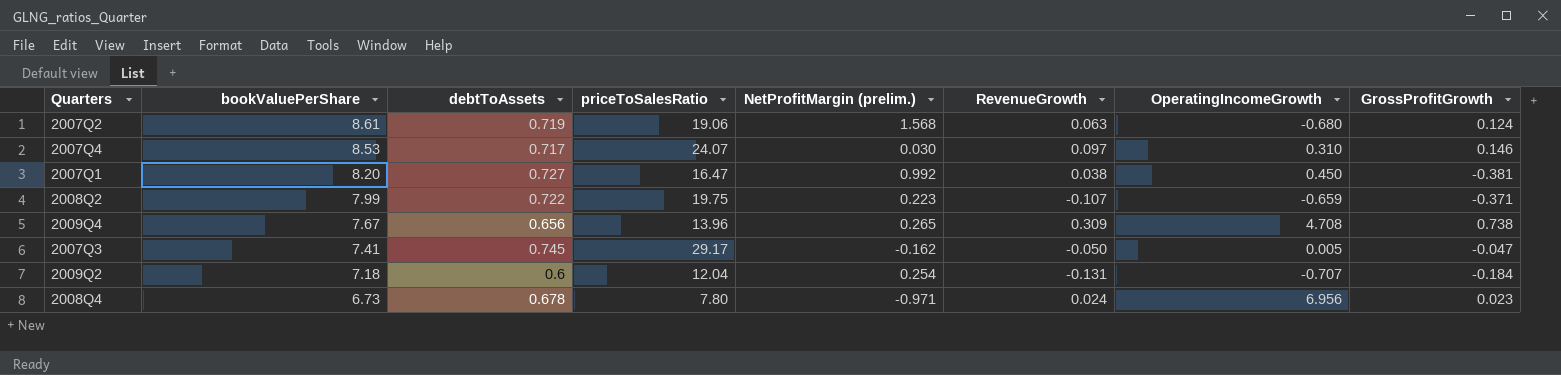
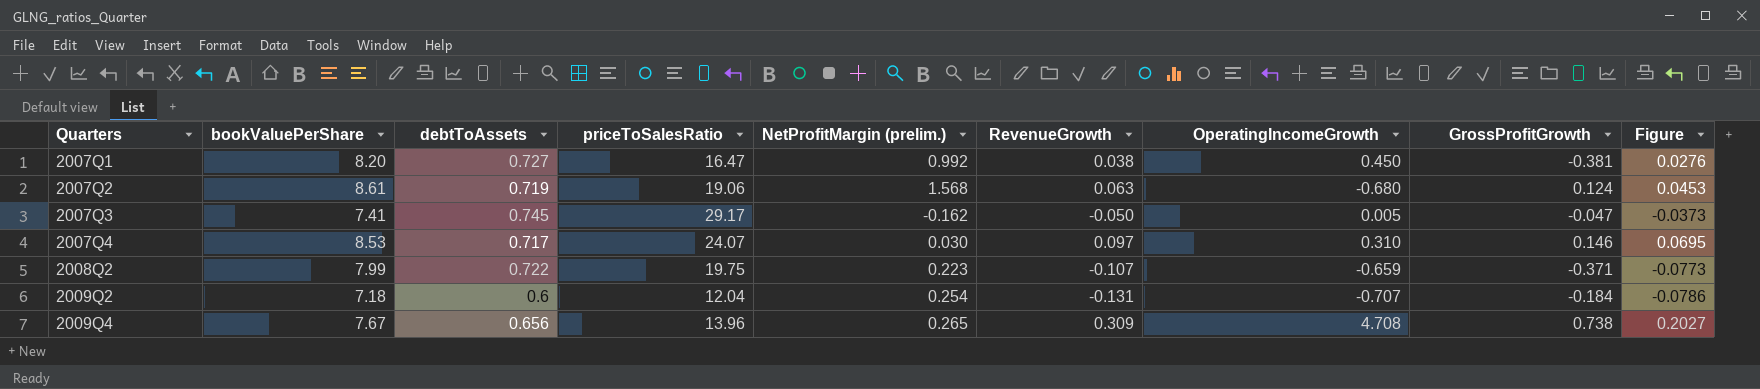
row order: bookValuePerShare descending -> Quarters ascending
column Figure | formula: none -> [debtToAssets] * [RevenueGrowth]
row 2008Q4: 6.73 | 0.678 | 7.80 | -0.971 | 0.024 | 6.956 | 0.023 -> none

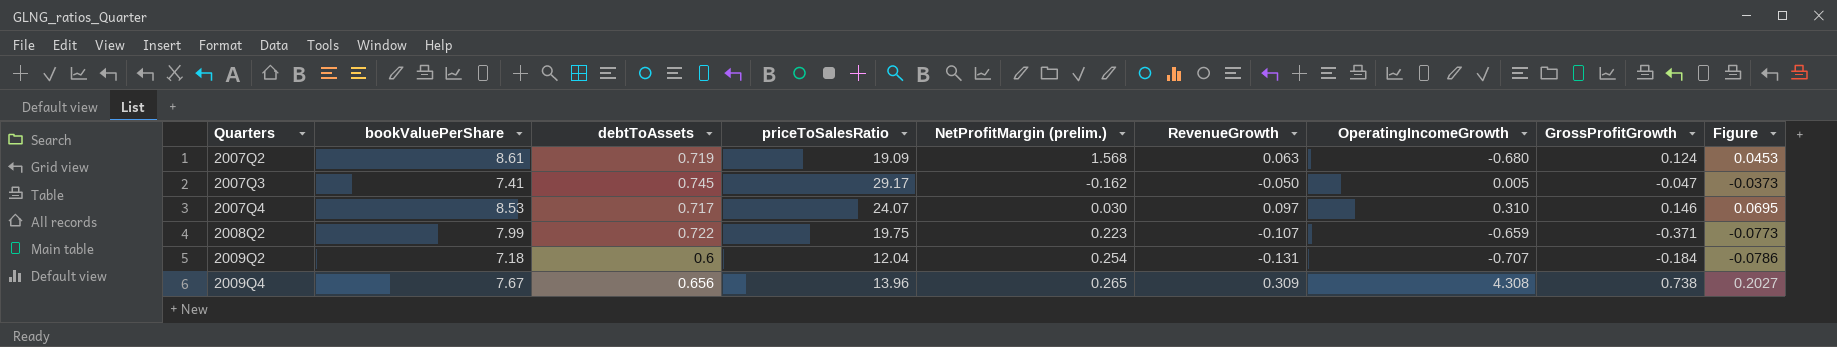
row 2007Q1: 8.20 | 0.727 | 16.47 | 0.992 | 0.038 | 0.450 | -0.381 | 0.0276 -> none
2007Q2 | priceToSalesRatio: 19.06 -> 19.09
2009Q4 | OperatingIncomeGrowth: 4.708 -> 4.308

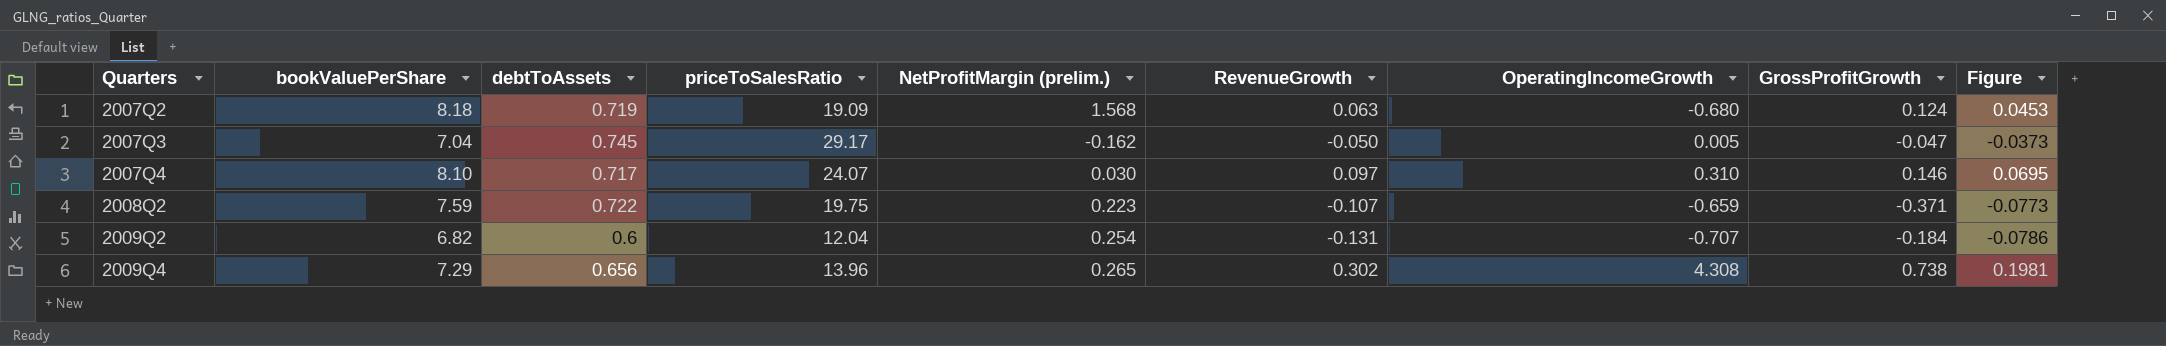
2007Q2 | bookValuePerShare: 8.61 -> 8.18
2007Q3 | bookValuePerShare: 7.41 -> 7.04
2007Q4 | bookValuePerShare: 8.53 -> 8.10
2008Q2 | bookValuePerShare: 7.99 -> 7.59
2009Q2 | bookValuePerShare: 7.18 -> 6.82
2009Q4 | bookValuePerShare: 7.67 -> 7.29
2009Q4 | RevenueGrowth: 0.309 -> 0.302
2009Q4 | Figure: 0.2027 -> 0.1981

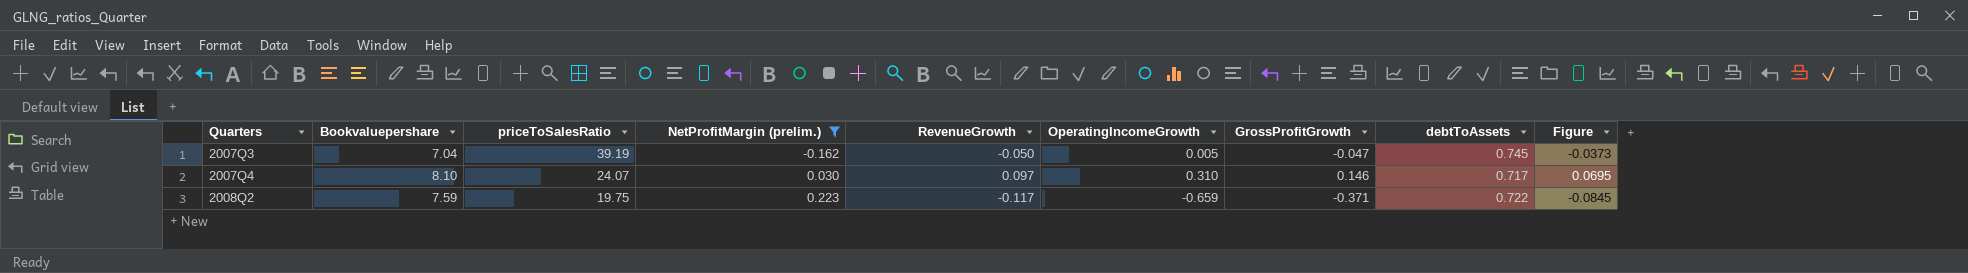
filter: none -> NetProfitMargin (prelim.) <= 0.223
column name: bookValuePerShare -> Bookvaluepershare
column debtToAssets | position: 3 -> 8
2007Q3 | priceToSalesRatio: 29.17 -> 39.19
2008Q2 | RevenueGrowth: -0.107 -> -0.117
2008Q2 | Figure: -0.0773 -> -0.0845

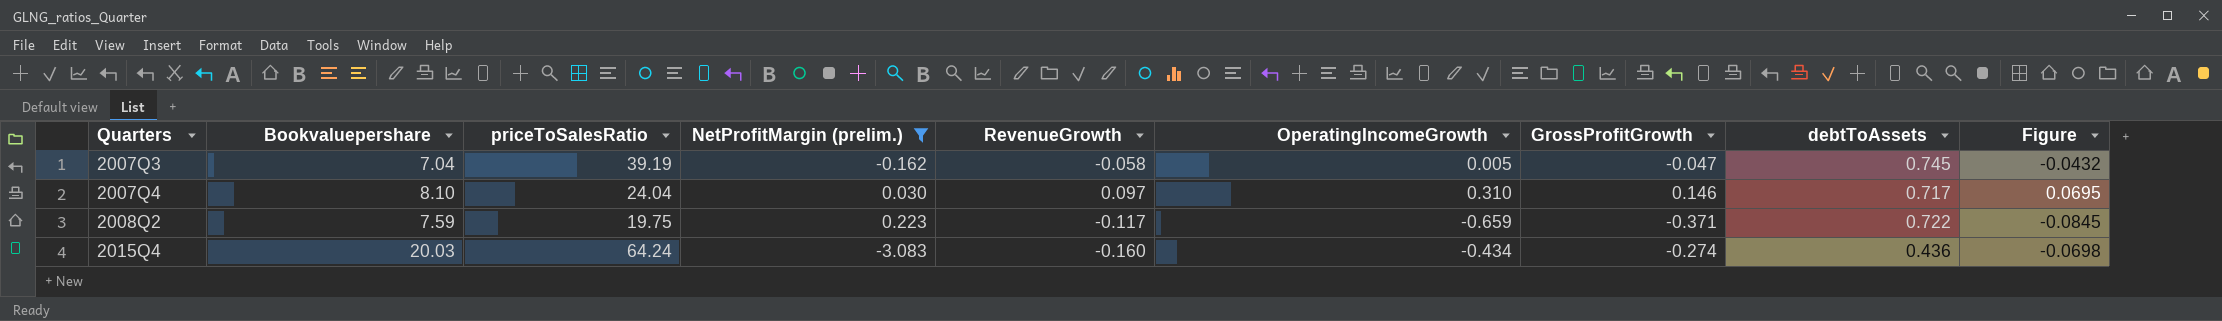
2007Q3 | RevenueGrowth: -0.050 -> -0.058
2007Q3 | Figure: -0.0373 -> -0.0432
2007Q4 | priceToSalesRatio: 24.07 -> 24.04
row 2015Q4: none -> 20.03 | 64.24 | -3.083 | -0.160 | -0.434 | -0.274 | 0.436 | -0.0698

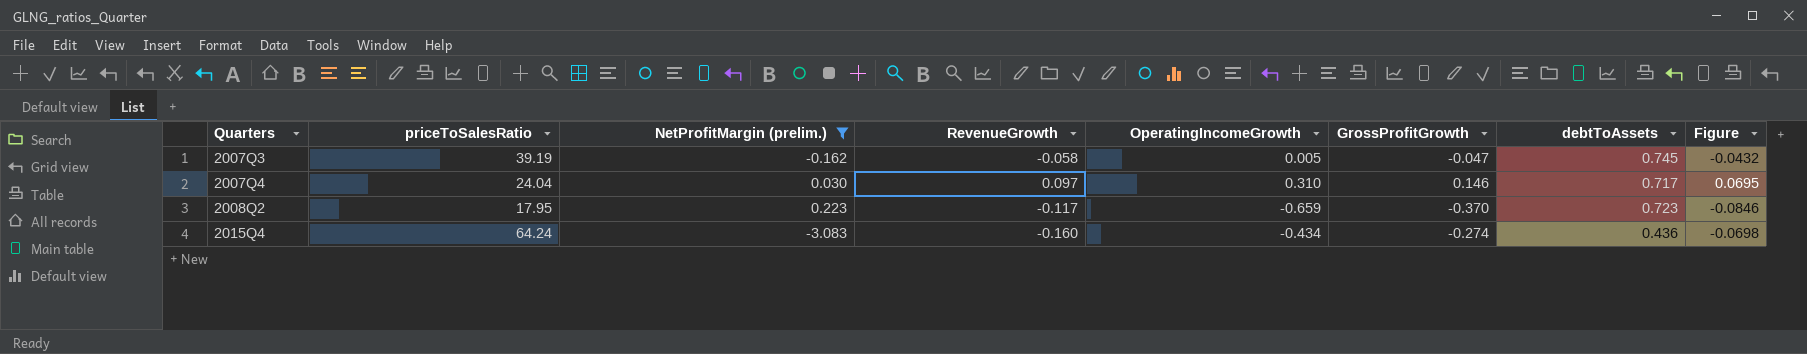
column Bookvaluepershare | position: 2 -> none
2008Q2 | priceToSalesRatio: 19.75 -> 17.95
2008Q2 | GrossProfitGrowth: -0.371 -> -0.370
2008Q2 | debtToAssets: 0.722 -> 0.723
2008Q2 | Figure: -0.0845 -> -0.0846

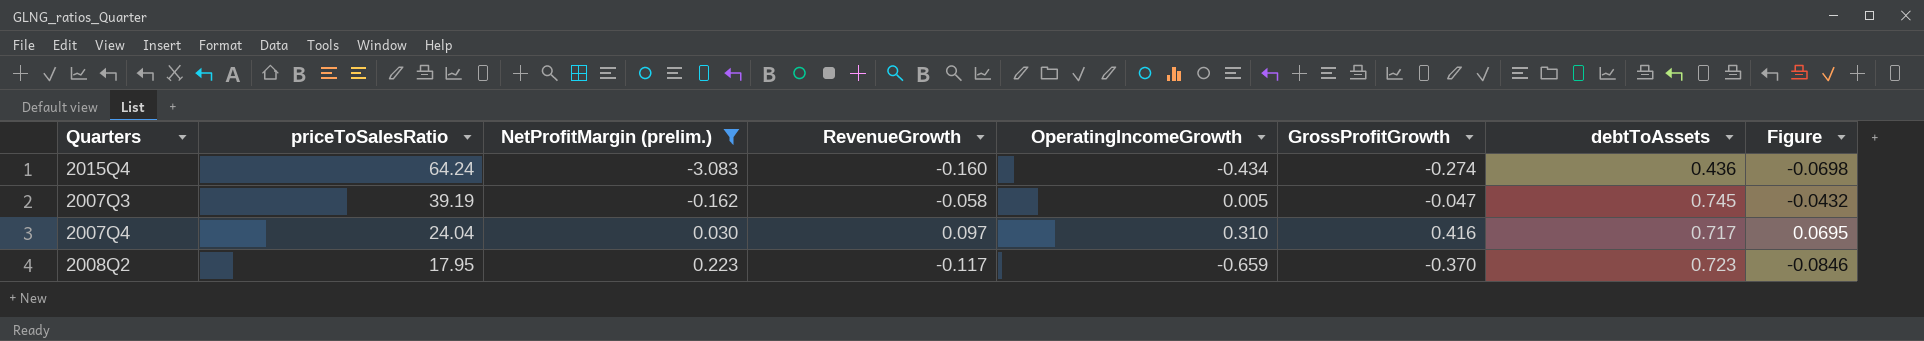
row order: Quarters ascending -> priceToSalesRatio descending
2007Q4 | GrossProfitGrowth: 0.146 -> 0.416

